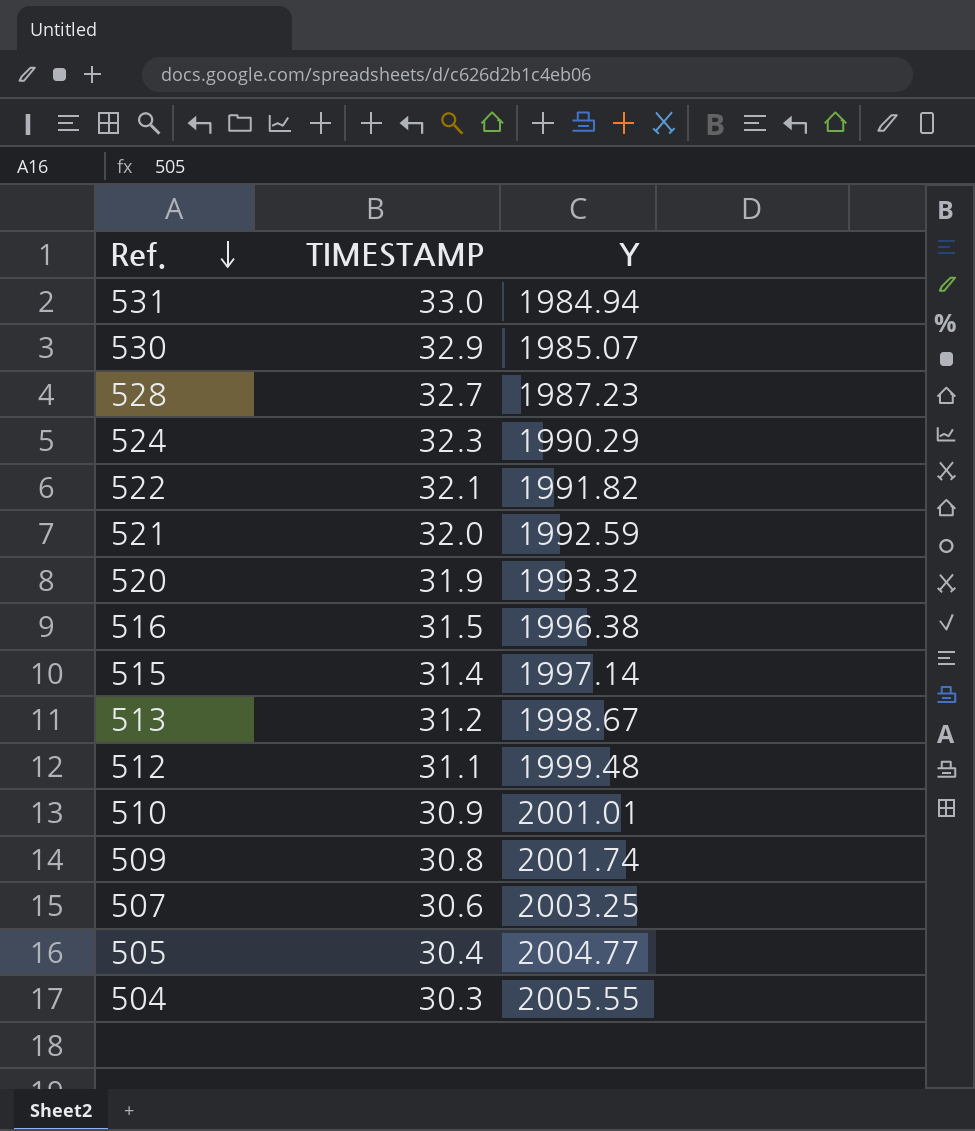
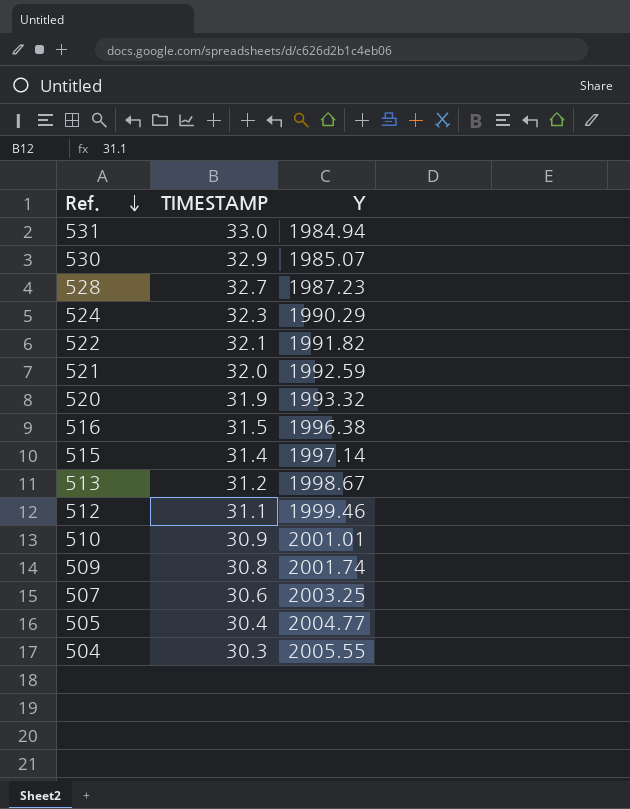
512 | Y: 1999.48 -> 1999.46

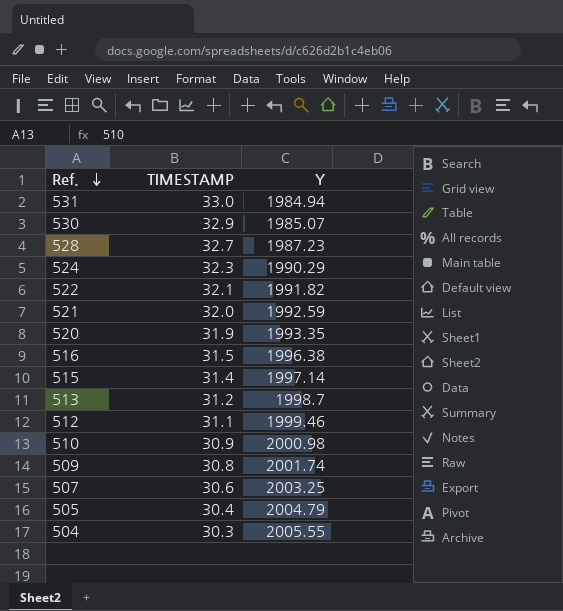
520 | Y: 1993.32 -> 1993.35
513 | Y: 1998.67 -> 1998.7
510 | Y: 2001.01 -> 2000.98
505 | Y: 2004.77 -> 2004.79

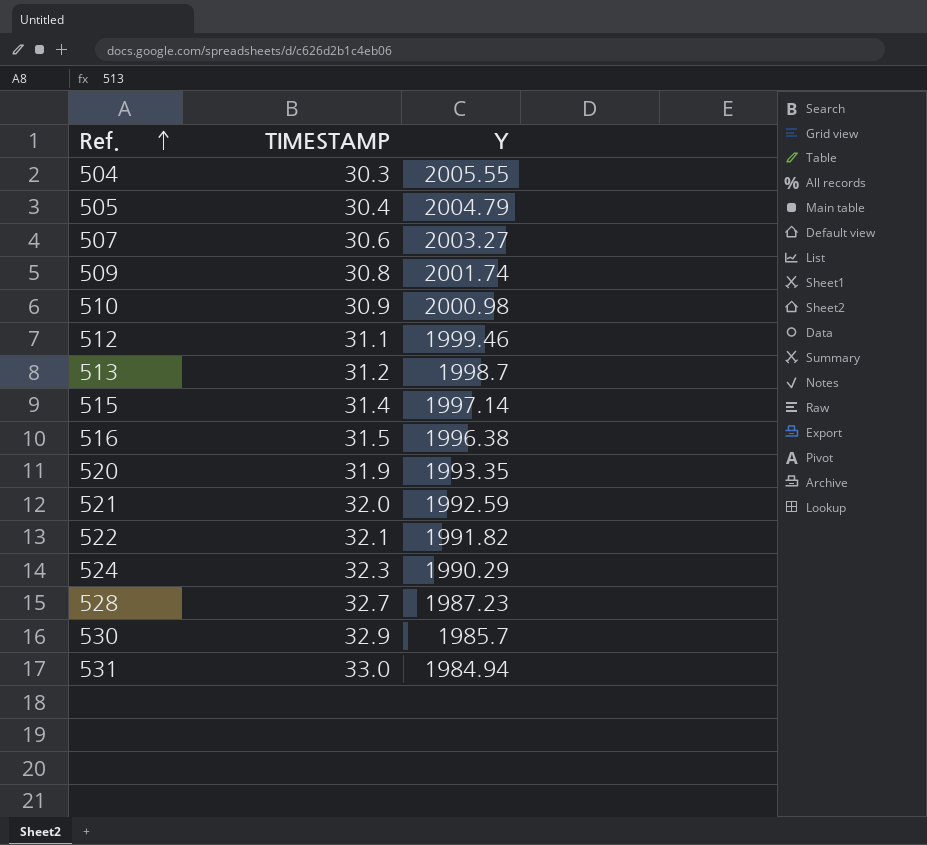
row order: Ref. descending -> Ref. ascending
507 | Y: 2003.25 -> 2003.27
530 | Y: 1985.07 -> 1985.7

